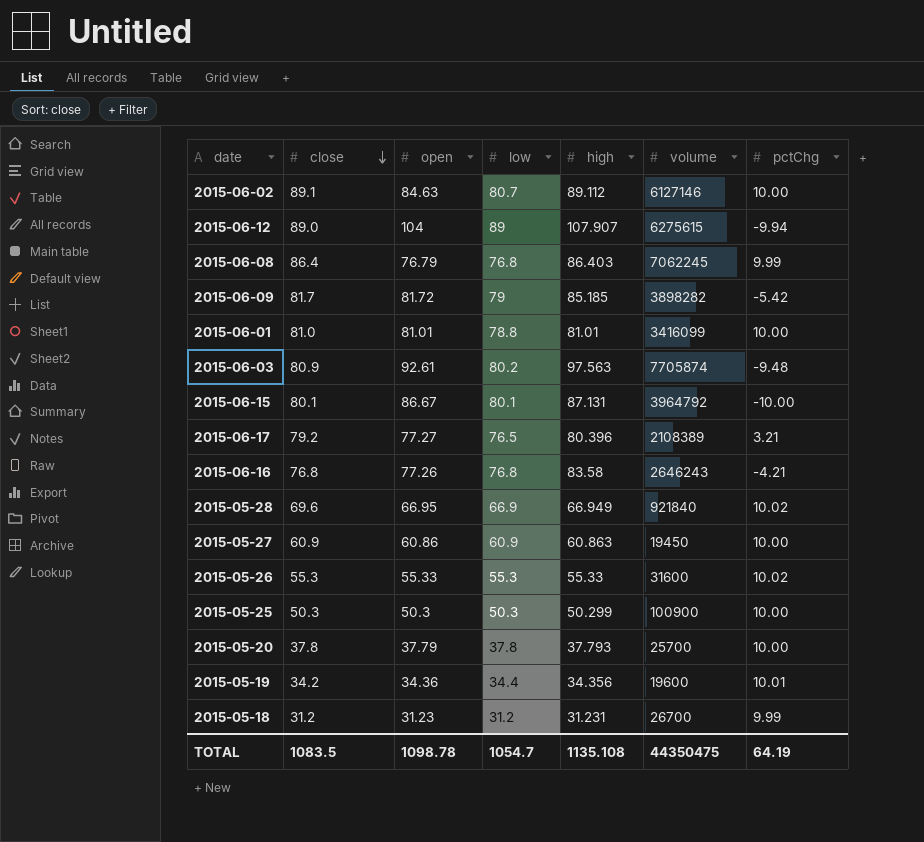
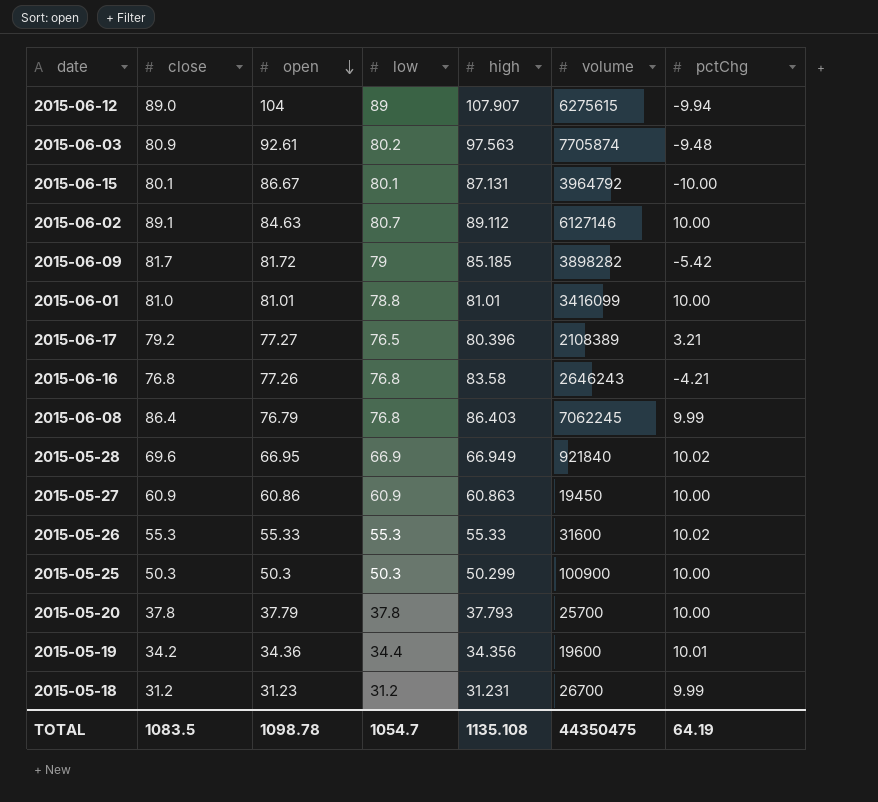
row order: close descending -> open descending

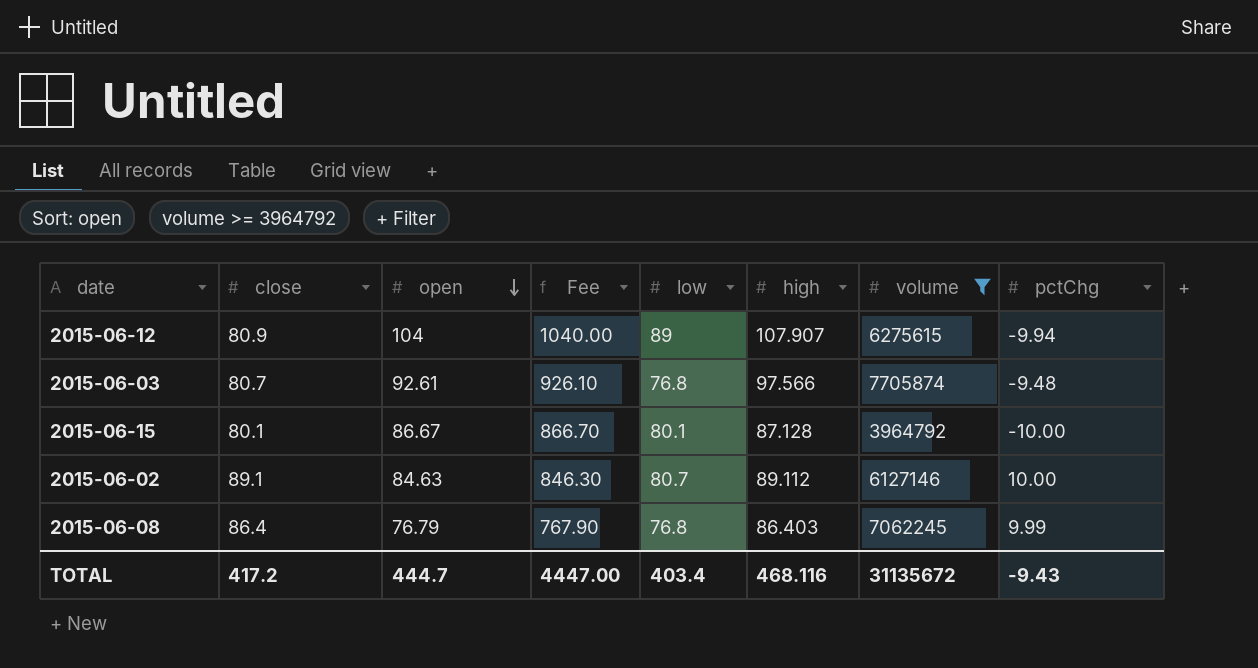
filter: none -> volume >= 3964792
column Fee | formula: none -> [open] * 10
2015-06-12 | close: 89.0 -> 80.9
2015-06-03 | close: 80.9 -> 80.7
2015-06-03 | low: 80.2 -> 76.8
2015-06-03 | high: 97.563 -> 97.566
2015-06-15 | high: 87.131 -> 87.128
TOTAL | close: 1083.5 -> 417.2
TOTAL | open: 1098.78 -> 444.7
TOTAL | low: 1054.7 -> 403.4
TOTAL | high: 1135.108 -> 468.116
TOTAL | volume: 44350475 -> 31135672
TOTAL | pctChg: 64.19 -> -9.43

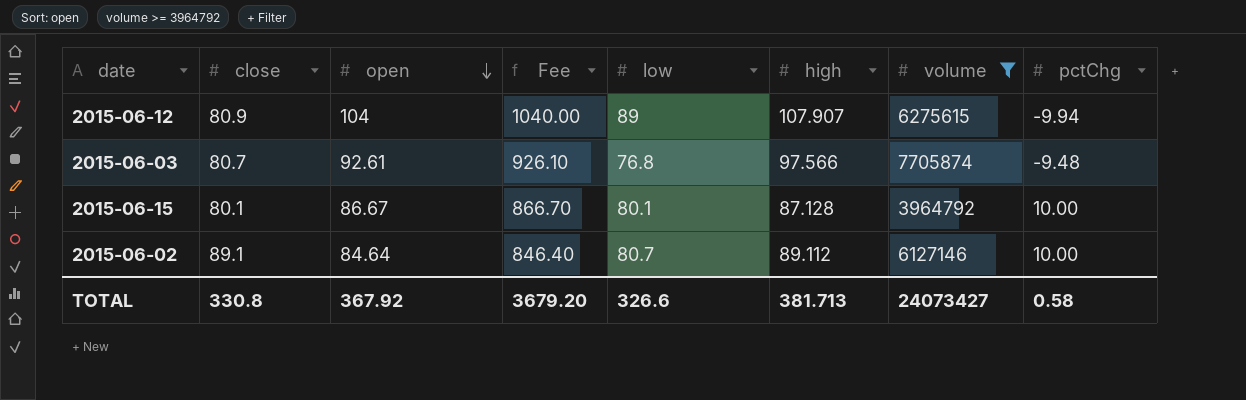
row 2015-06-08: 86.4 | 76.79 | 767.90 | 76.8 | 86.403 | 7062245 | 9.99 -> none
2015-06-15 | pctChg: -10.00 -> 10.00
2015-06-02 | open: 84.63 -> 84.64
2015-06-02 | Fee: 846.30 -> 846.40
TOTAL | close: 417.2 -> 330.8
TOTAL | open: 444.7 -> 367.92
TOTAL | Fee: 4447.00 -> 3679.20
TOTAL | low: 403.4 -> 326.6
TOTAL | high: 468.116 -> 381.713
TOTAL | volume: 31135672 -> 24073427
TOTAL | pctChg: -9.43 -> 0.58

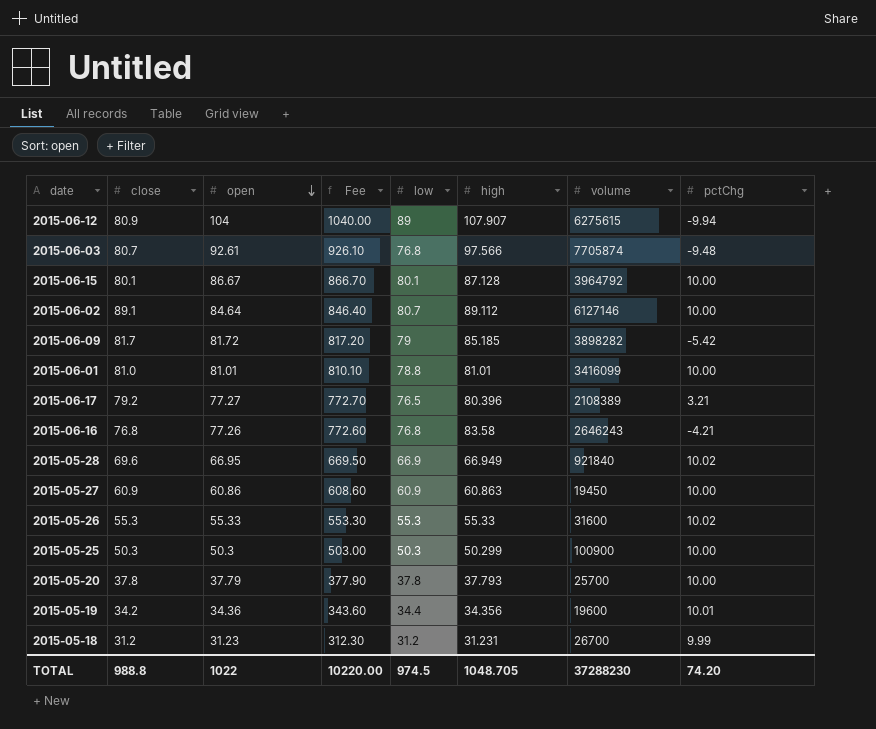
filter: volume >= 3964792 -> none
TOTAL | close: 330.8 -> 988.8
TOTAL | open: 367.92 -> 1022
TOTAL | Fee: 3679.20 -> 10220.00
TOTAL | low: 326.6 -> 974.5
TOTAL | high: 381.713 -> 1048.705
TOTAL | volume: 24073427 -> 37288230
TOTAL | pctChg: 0.58 -> 74.20

